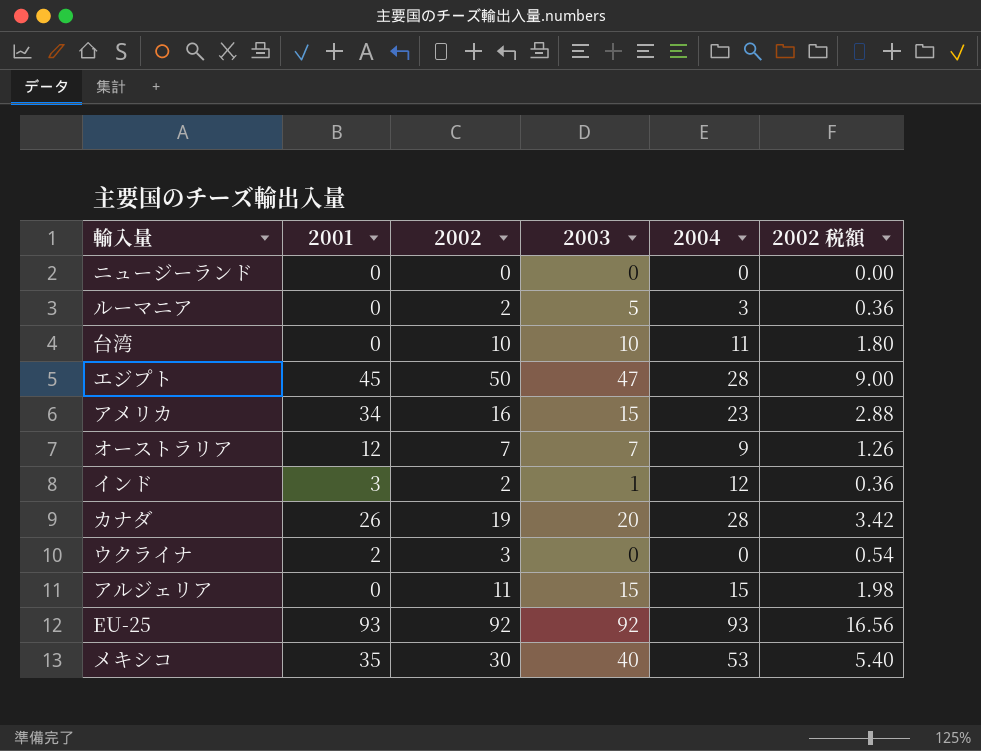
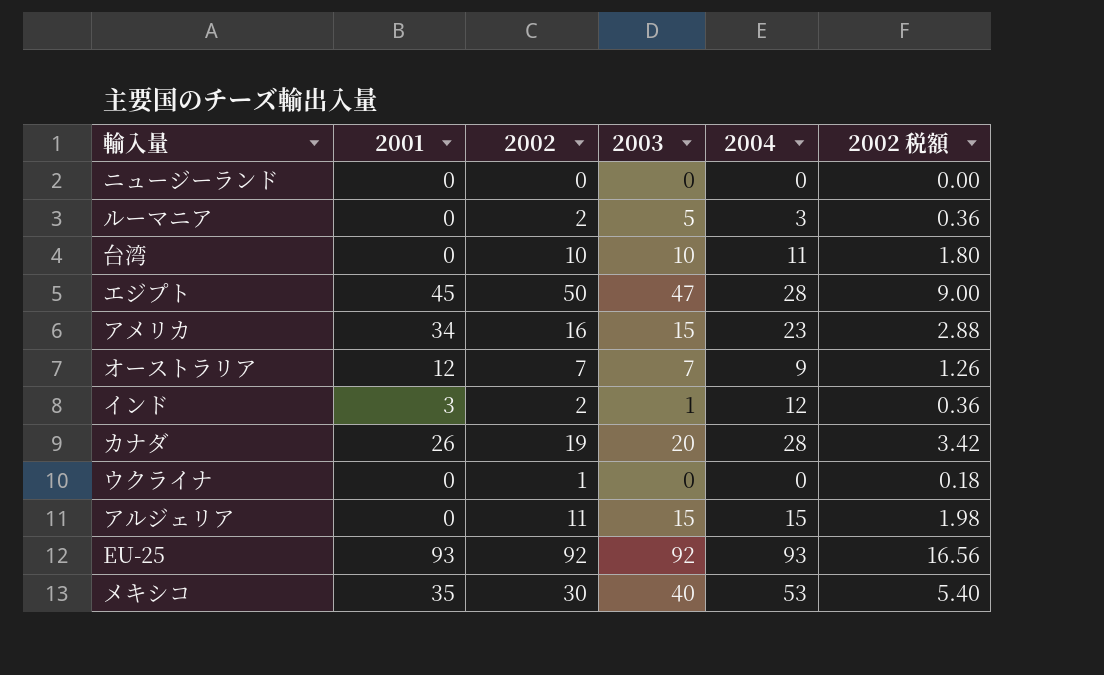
ウクライナ | 2001: 2 -> 0
ウクライナ | 2002: 3 -> 1
ウクライナ | 2002 税額: 0.54 -> 0.18

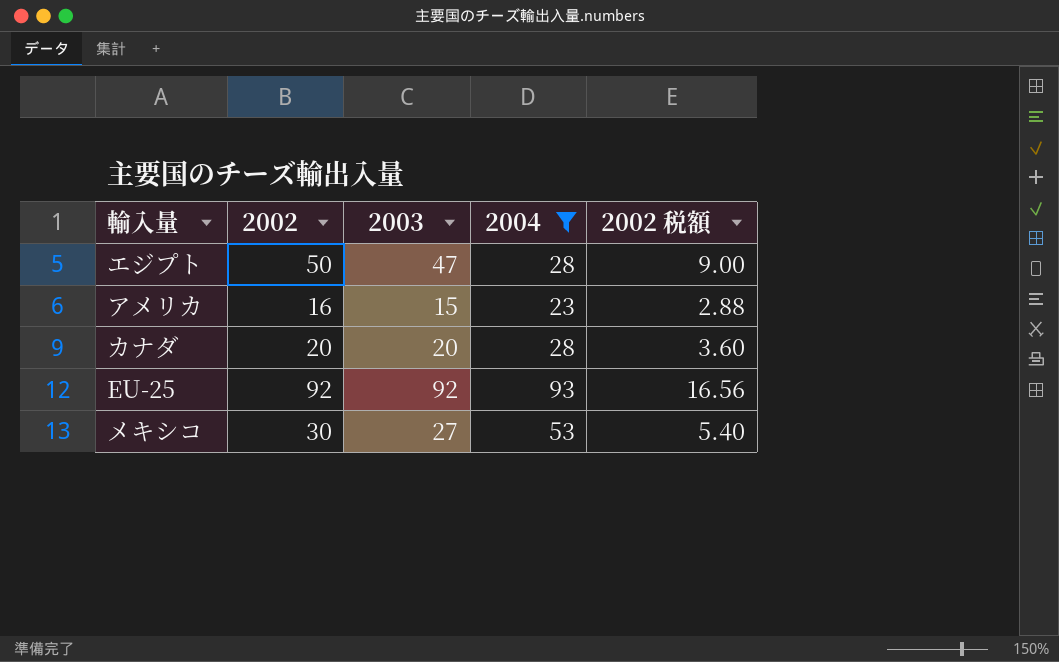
filter: none -> 2004 >= 23
column 2001 | position: 2 -> none
カナダ | 2002: 19 -> 20
カナダ | 2002 税額: 3.42 -> 3.60
メキシコ | 2003: 40 -> 27

